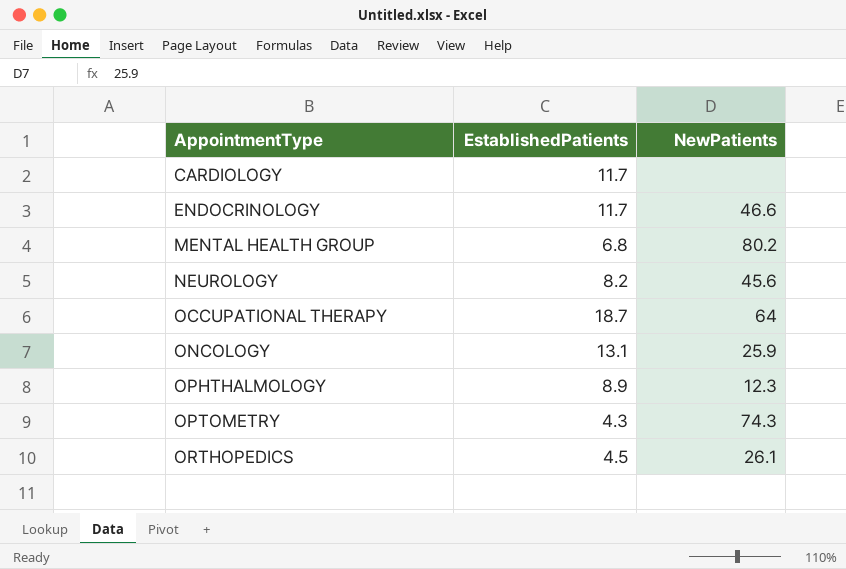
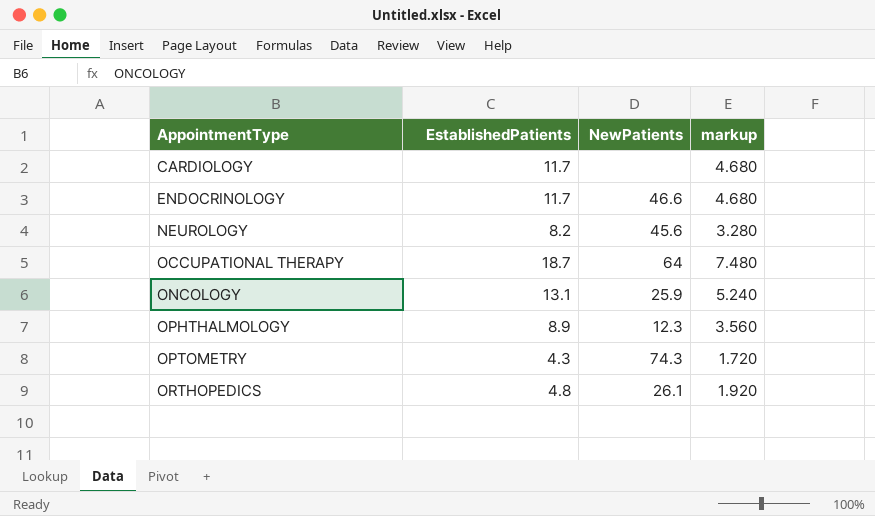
column markup | formula: none -> [EstablishedPatients] * 0.4
row MENTAL HEALTH GROUP: 6.8 | 80.2 -> none
ORTHOPEDICS | EstablishedPatients: 4.5 -> 4.8

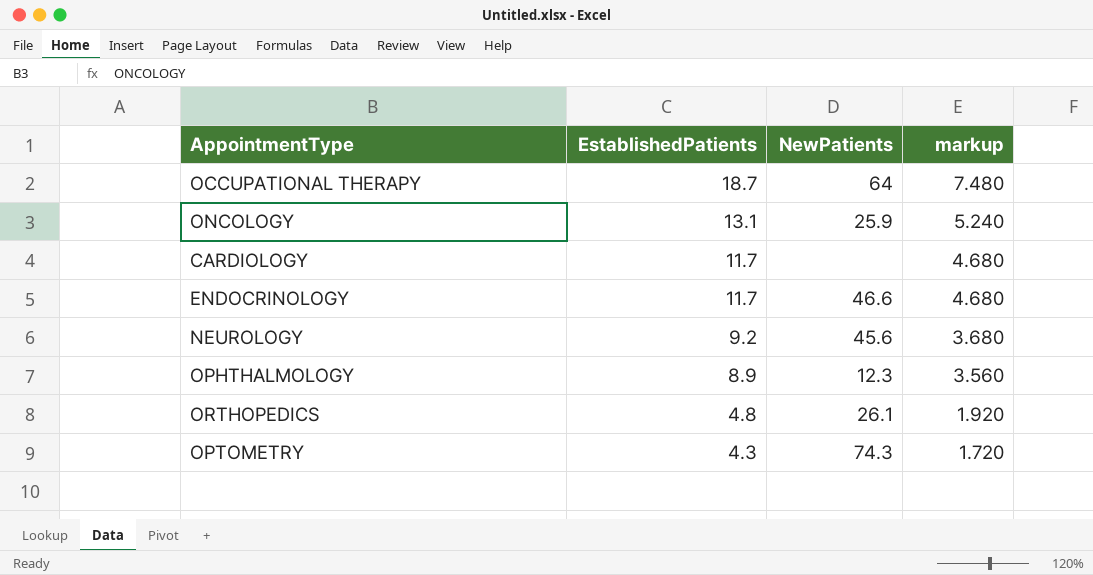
row order: AppointmentType ascending -> EstablishedPatients descending
NEUROLOGY | EstablishedPatients: 8.2 -> 9.2
NEUROLOGY | markup: 3.280 -> 3.680

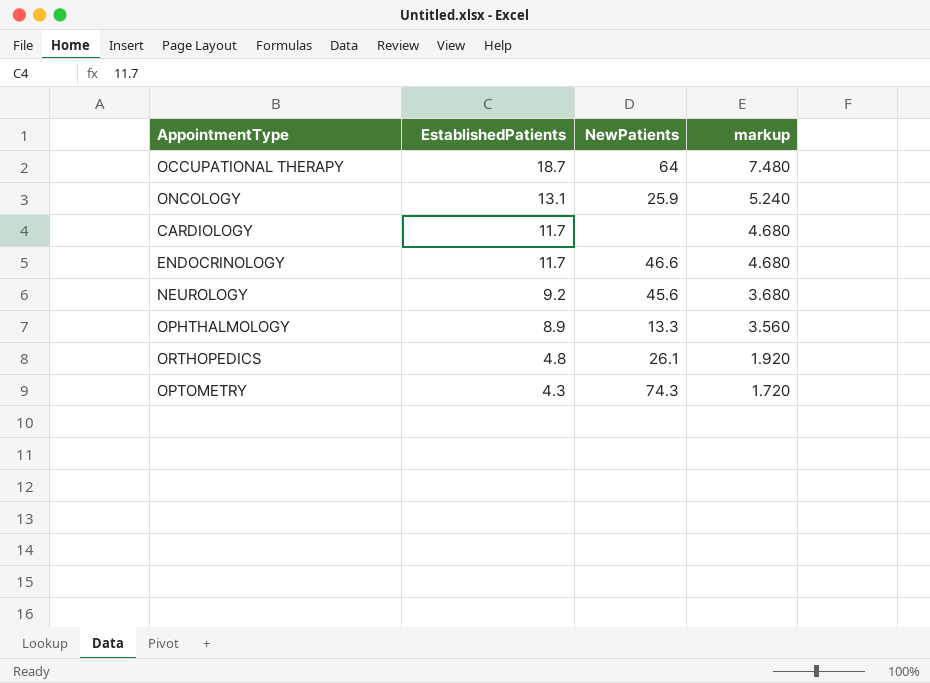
OPHTHALMOLOGY | NewPatients: 12.3 -> 13.3

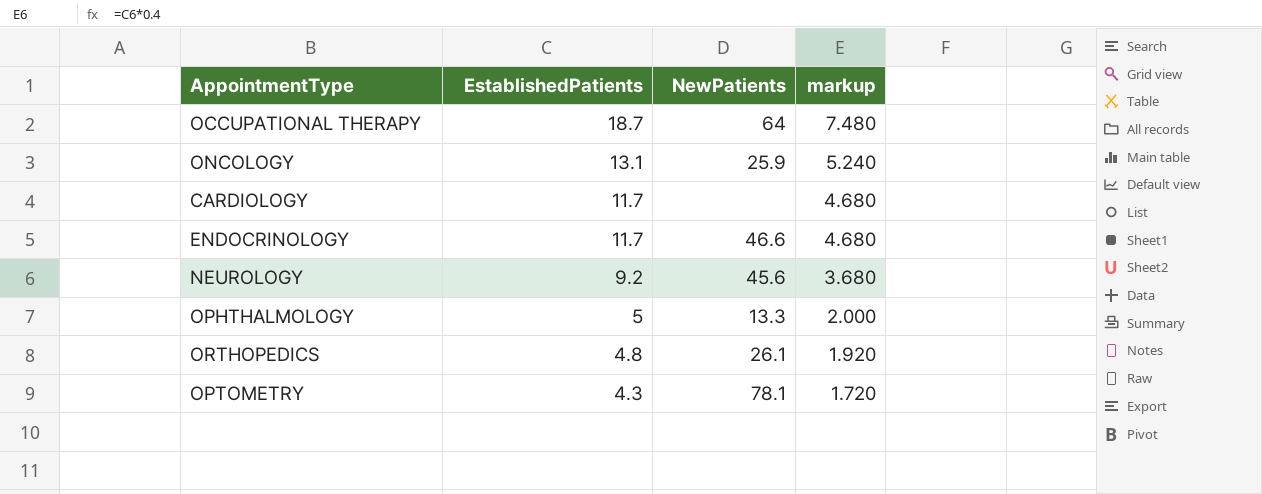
OPHTHALMOLOGY | EstablishedPatients: 8.9 -> 5
OPHTHALMOLOGY | markup: 3.560 -> 2.000
OPTOMETRY | NewPatients: 74.3 -> 78.1

